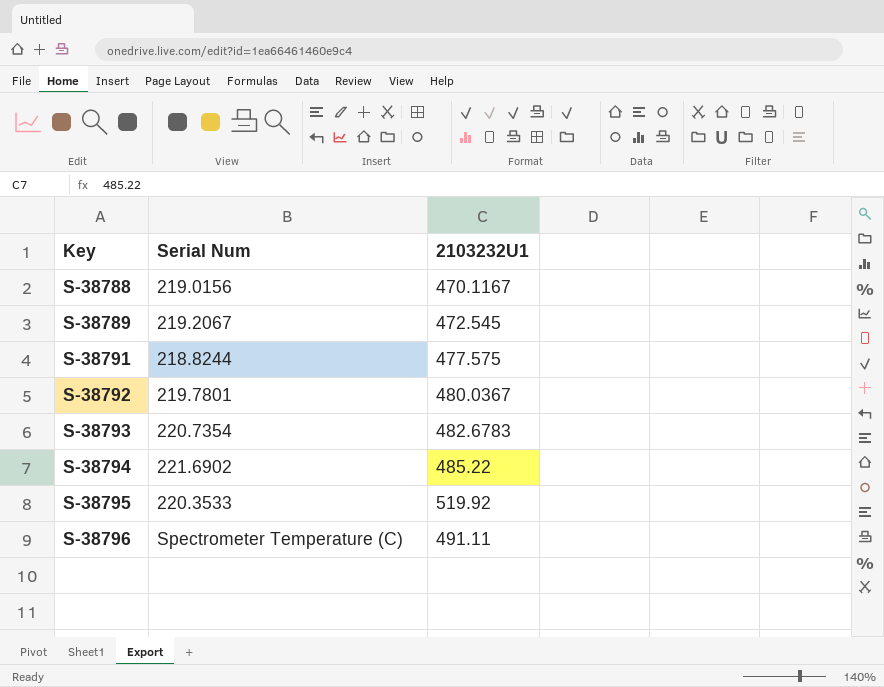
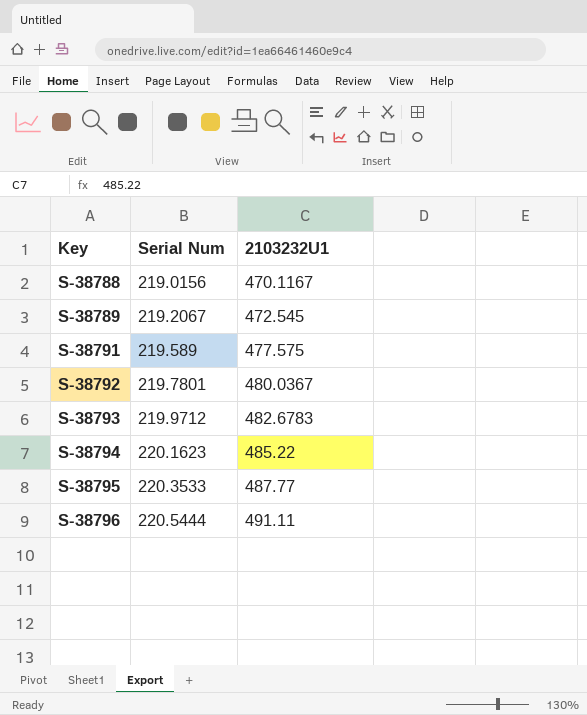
S-38791 | Serial Num: 218.8244 -> 219.589
S-38793 | Serial Num: 220.7354 -> 219.9712
S-38794 | Serial Num: 221.6902 -> 220.1623
S-38795 | 2103232U1: 519.92 -> 487.77
S-38796 | Serial Num: Spectrometer Temperature (C) -> 220.5444

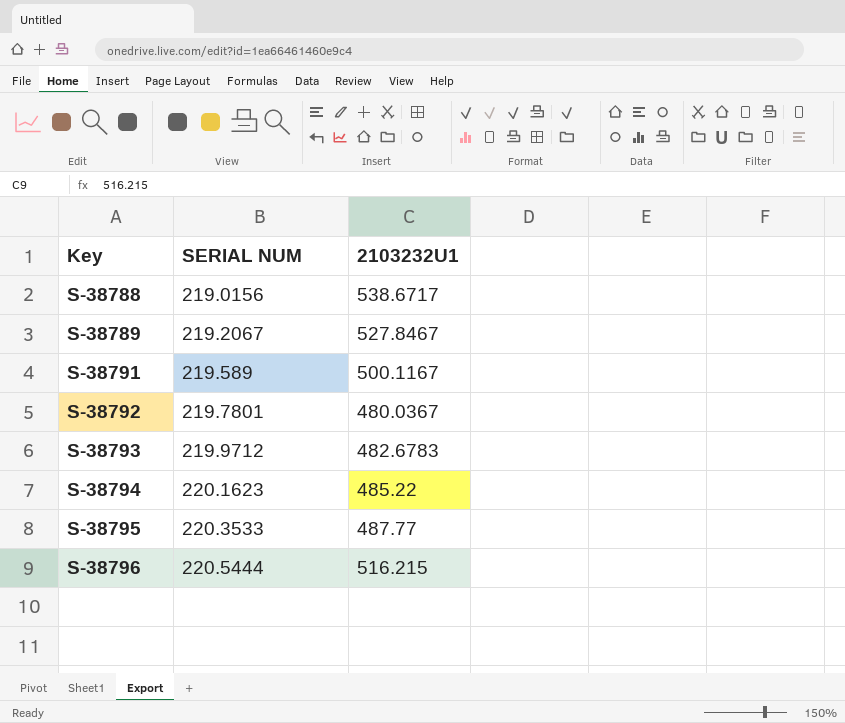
column name: Serial Num -> SERIAL NUM
S-38788 | 2103232U1: 470.1167 -> 538.6717
S-38789 | 2103232U1: 472.545 -> 527.8467
S-38791 | 2103232U1: 477.575 -> 500.1167
S-38796 | 2103232U1: 491.11 -> 516.215

